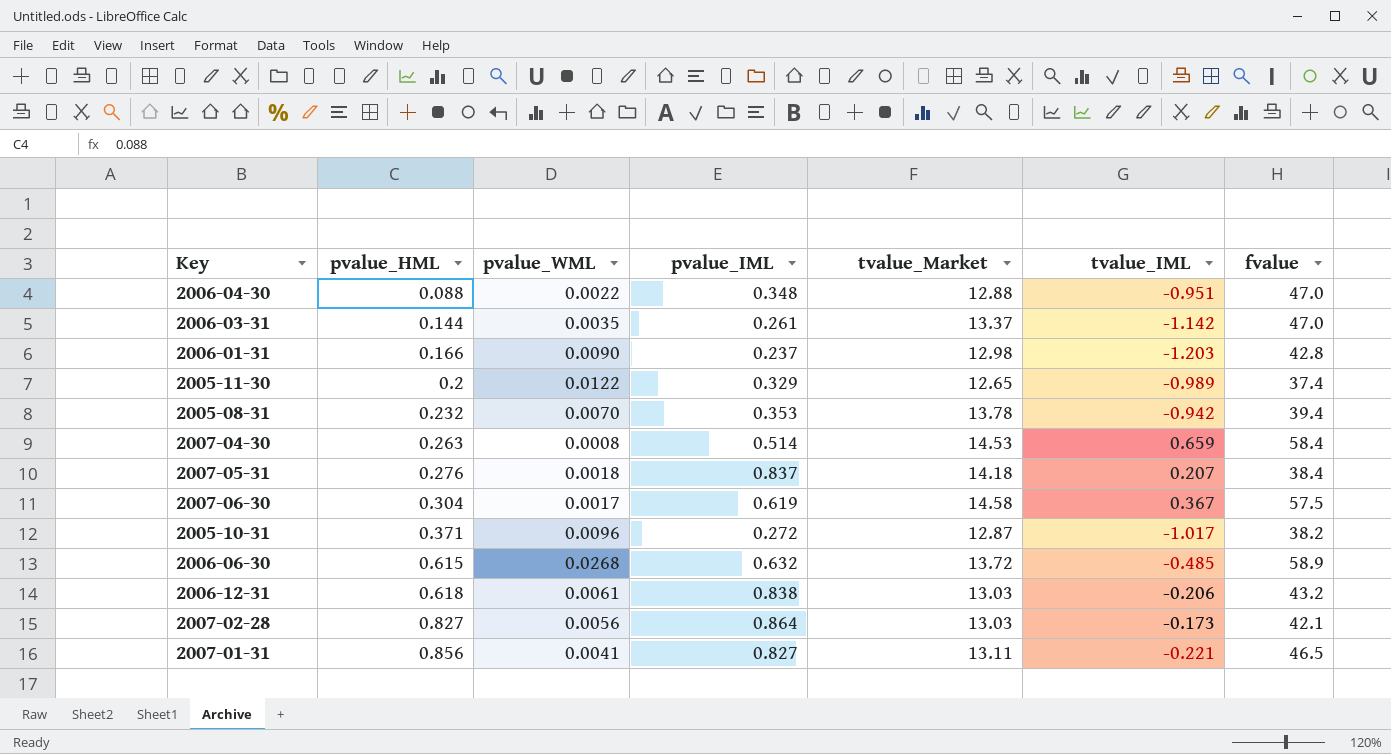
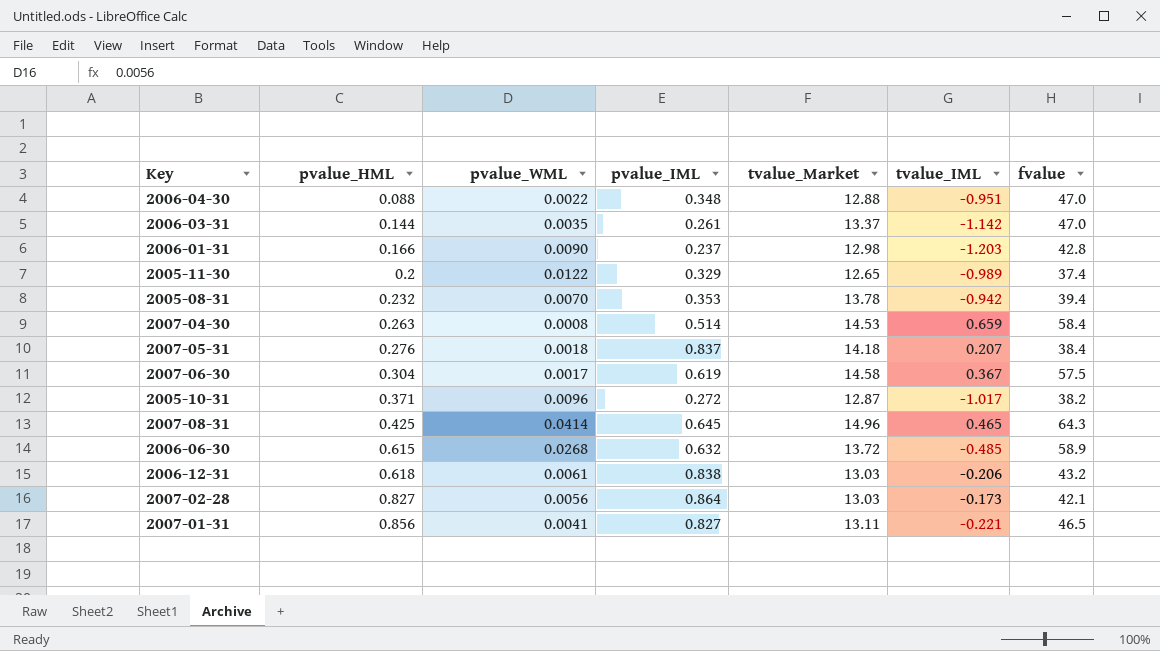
row 2007-08-31: none -> 0.425 | 0.0414 | 0.645 | 14.96 | 0.465 | 64.3

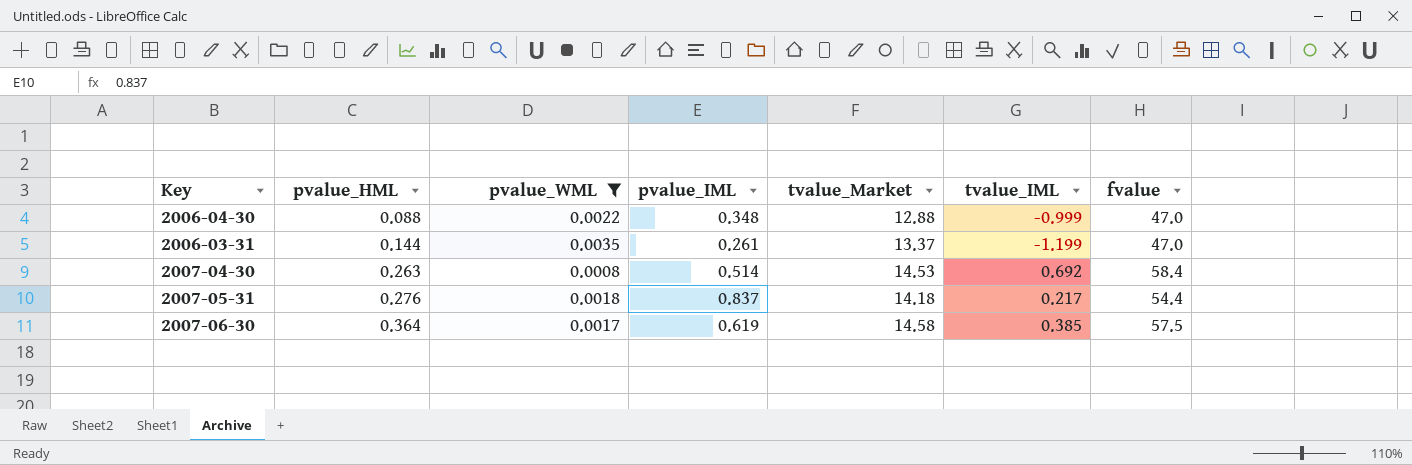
filter: none -> pvalue_WML <= 0.0035
2006-04-30 | tvalue_IML: -0.951 -> -0.999
2006-03-31 | tvalue_IML: -1.142 -> -1.199
2007-04-30 | tvalue_IML: 0.659 -> 0.692
2007-05-31 | tvalue_IML: 0.207 -> 0.217
2007-05-31 | fvalue: 38.4 -> 54.4
2007-06-30 | pvalue_HML: 0.304 -> 0.364
2007-06-30 | tvalue_IML: 0.367 -> 0.385

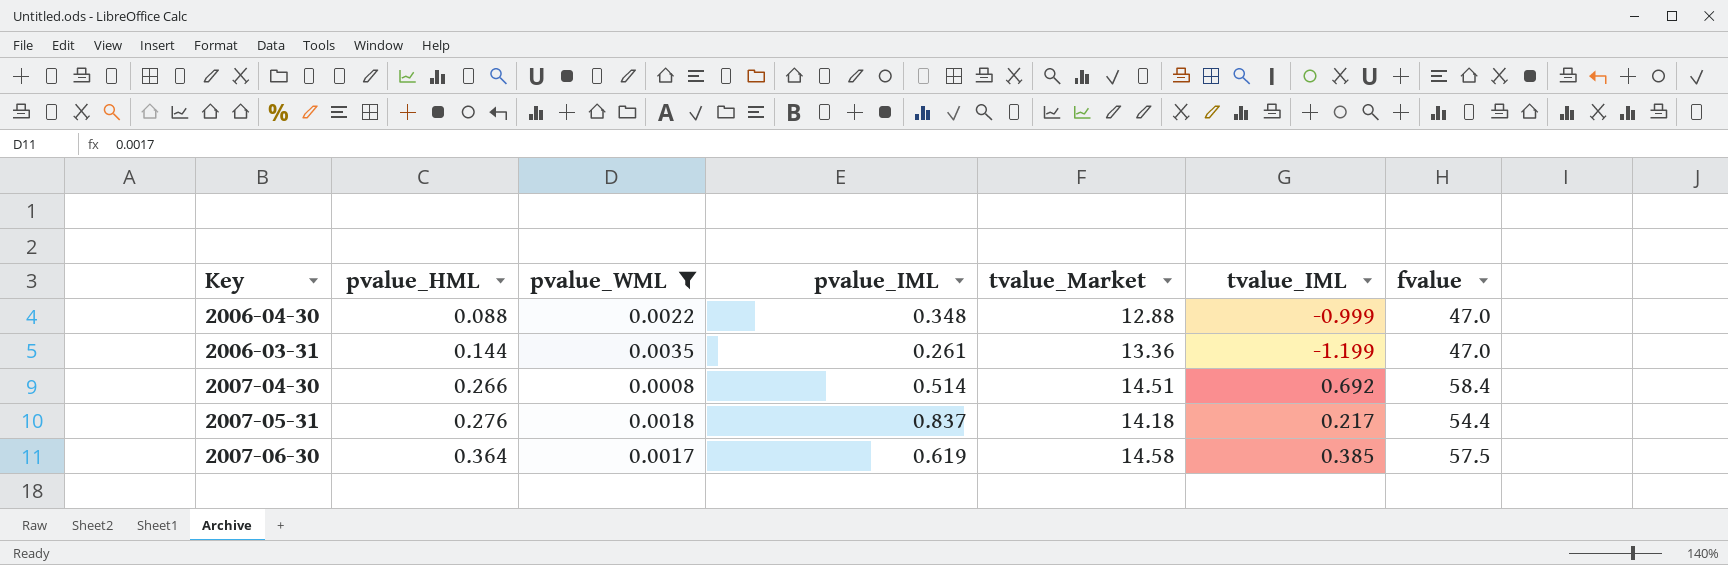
2006-03-31 | tvalue_Market: 13.37 -> 13.36
2007-04-30 | pvalue_HML: 0.263 -> 0.266
2007-04-30 | tvalue_Market: 14.53 -> 14.51

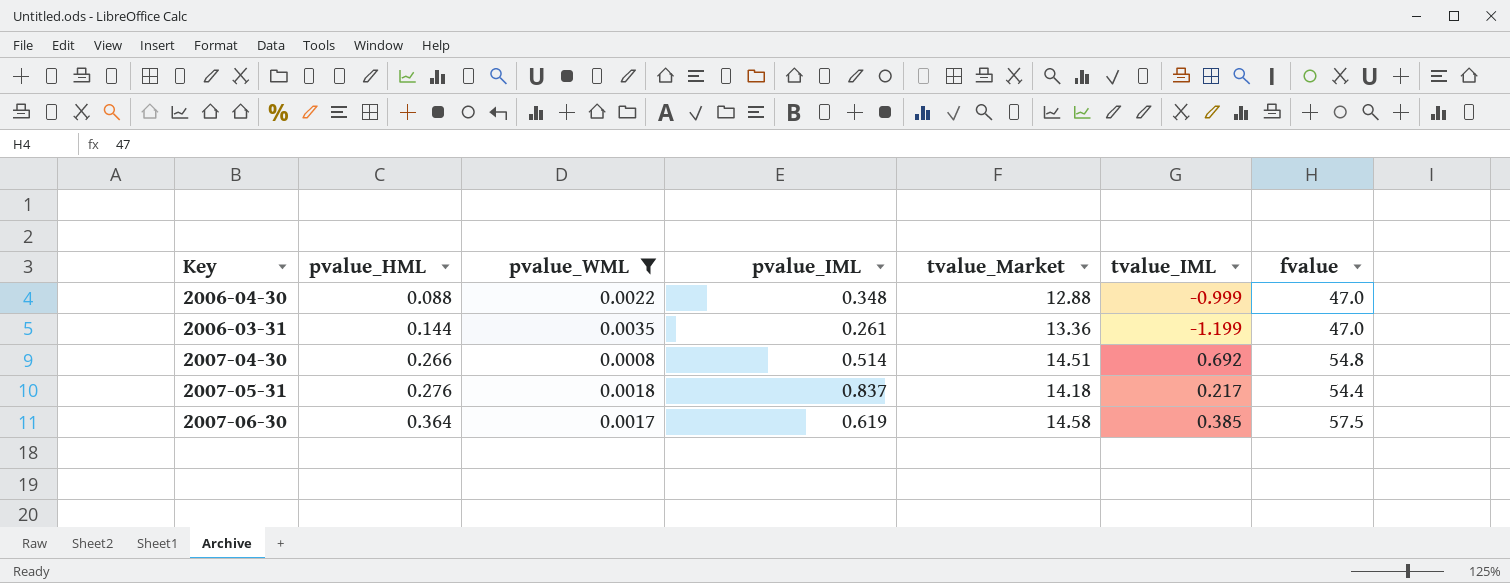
2007-04-30 | fvalue: 58.4 -> 54.8

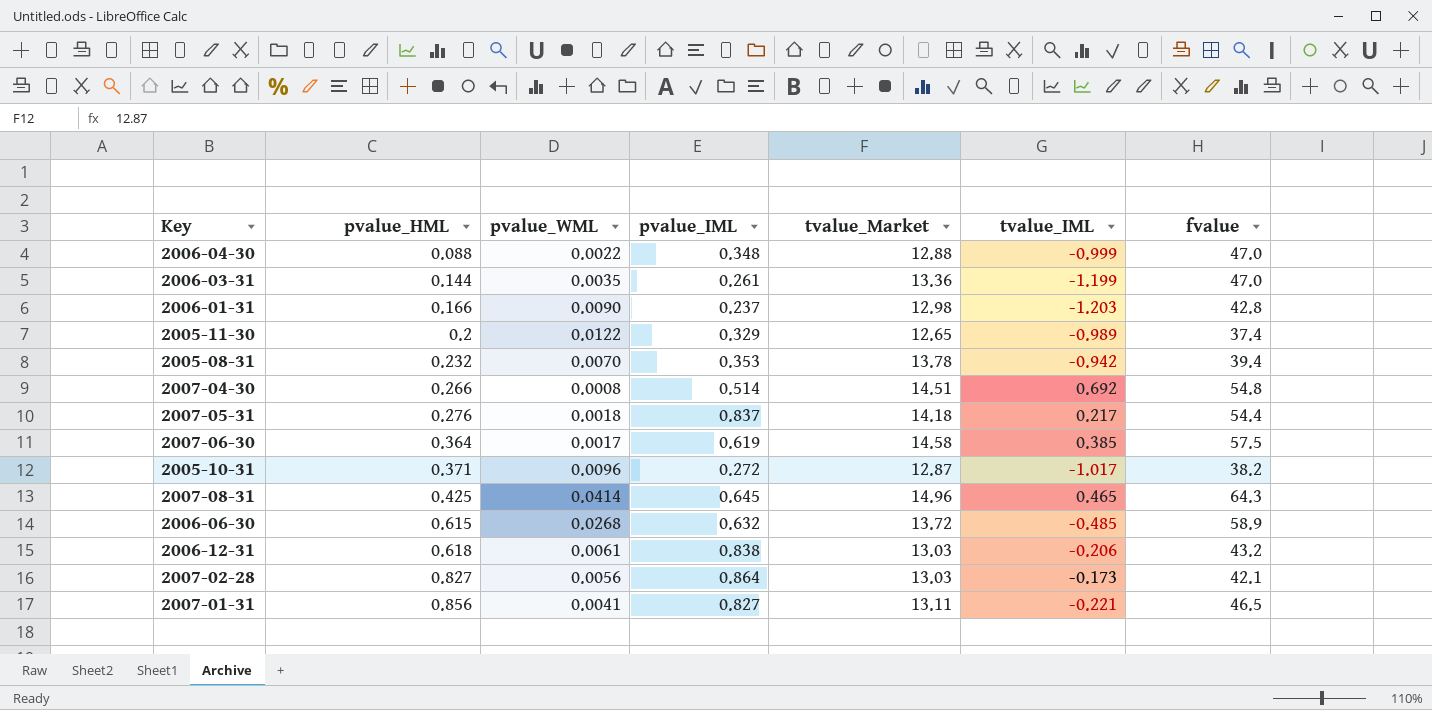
filter: pvalue_WML <= 0.0035 -> none

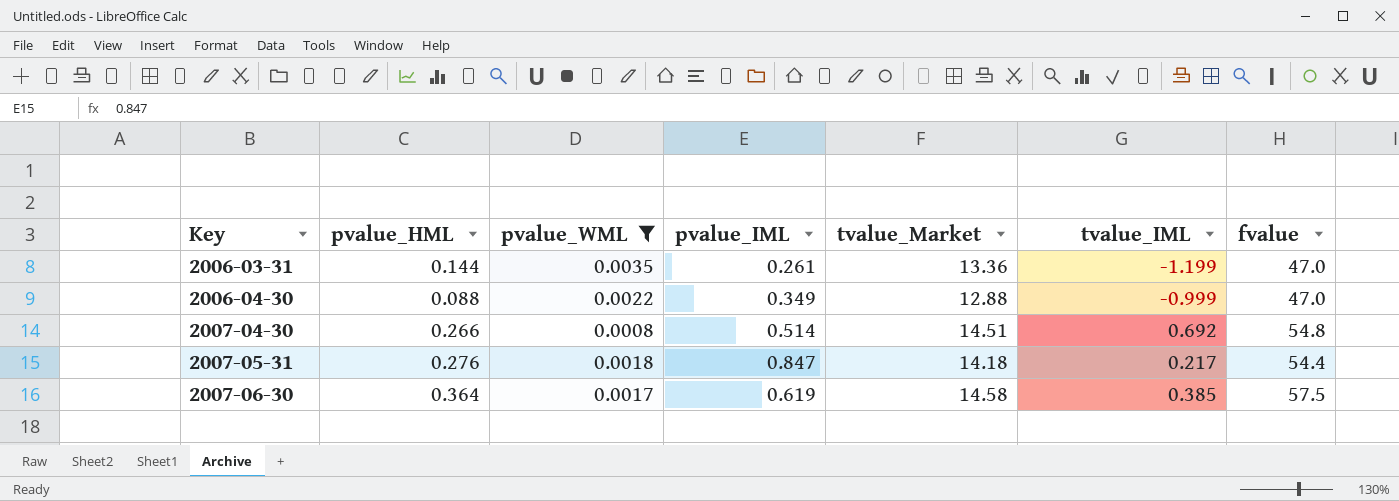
filter: none -> pvalue_WML <= 0.0035
row order: pvalue_HML ascending -> Key ascending
2006-04-30 | pvalue_IML: 0.348 -> 0.349
2007-05-31 | pvalue_IML: 0.837 -> 0.847

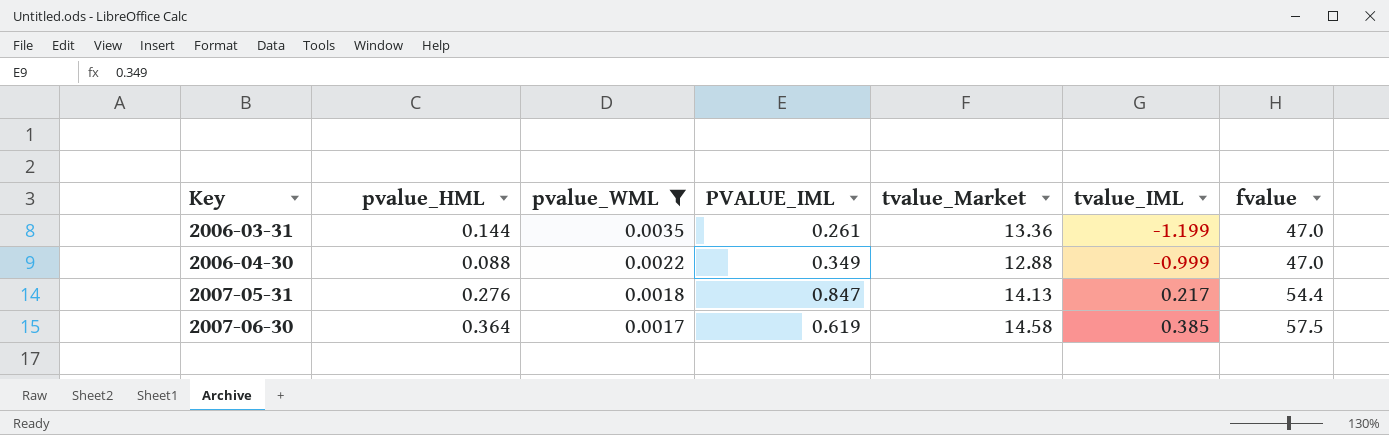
column name: pvalue_IML -> PVALUE_IML
row 2007-04-30: 0.266 | 0.0008 | 0.514 | 14.51 | 0.692 | 54.8 -> none
2007-05-31 | tvalue_Market: 14.18 -> 14.13

